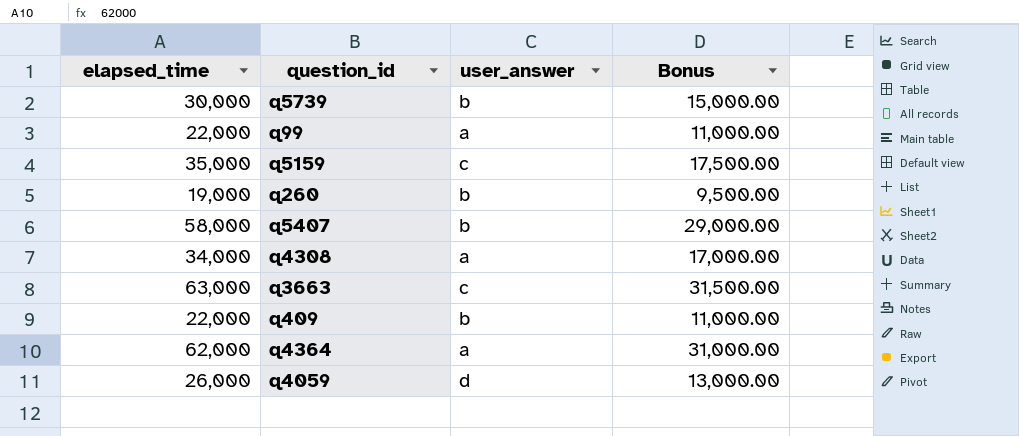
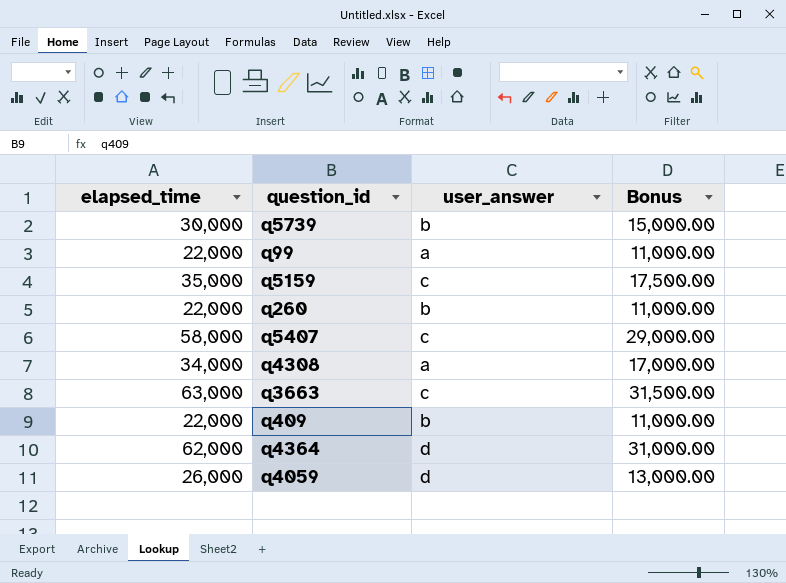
q260 | elapsed_time: 19,000 -> 22,000
q260 | Bonus: 9,500.00 -> 11,000.00
q5407 | user_answer: b -> c
q4364 | user_answer: a -> d

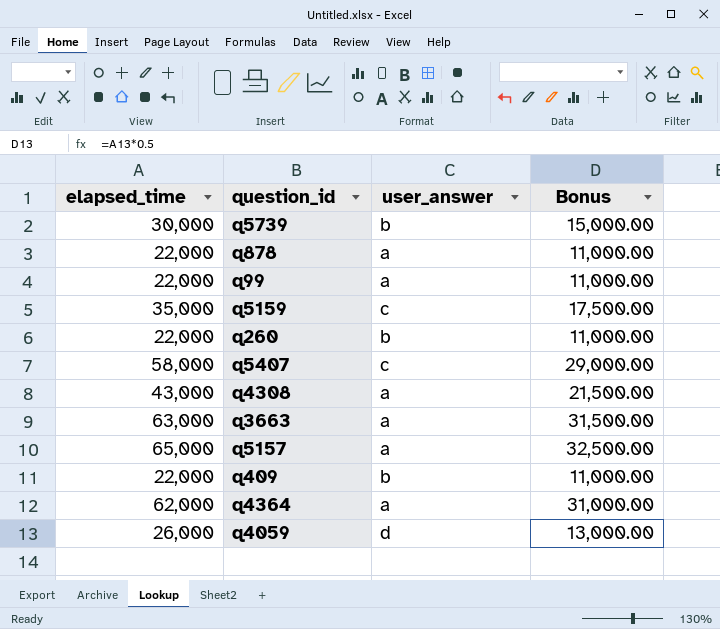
row q878: none -> 22,000 | a | 11,000.00
q4308 | elapsed_time: 34,000 -> 43,000
q4308 | Bonus: 17,000.00 -> 21,500.00
q3663 | user_answer: c -> a
row q5157: none -> 65,000 | a | 32,500.00
q4364 | user_answer: d -> a

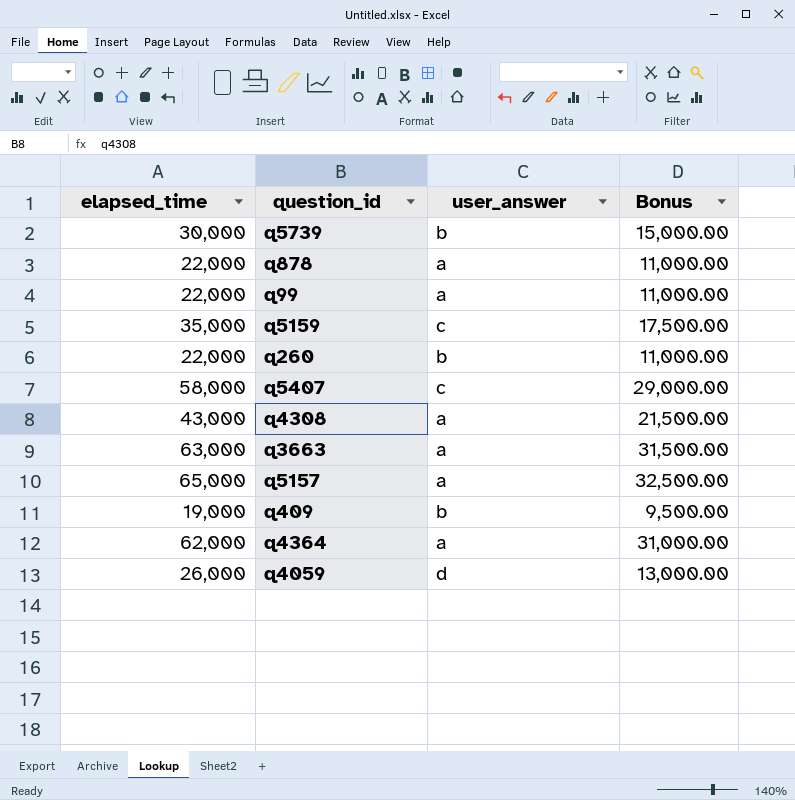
q409 | elapsed_time: 22,000 -> 19,000
q409 | Bonus: 11,000.00 -> 9,500.00

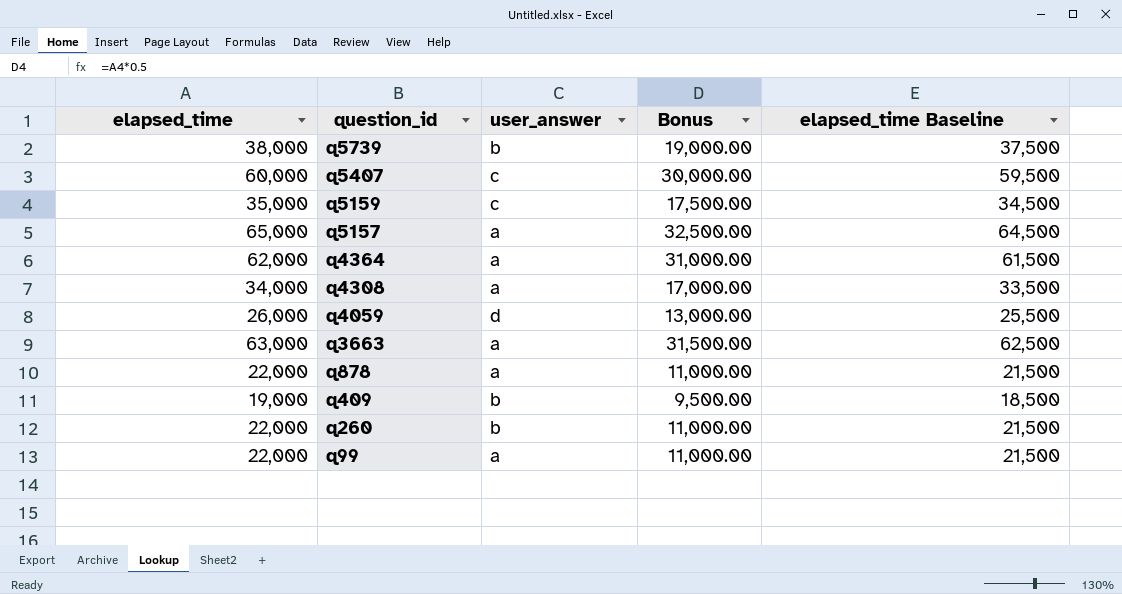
row order: none -> question_id descending
column elapsed_time Baseline | formula: none -> [elapsed_time] - 500
q5739 | elapsed_time: 30,000 -> 38,000
q5739 | Bonus: 15,000.00 -> 19,000.00
q5407 | elapsed_time: 58,000 -> 60,000
q5407 | Bonus: 29,000.00 -> 30,000.00
q4308 | elapsed_time: 43,000 -> 34,000
q4308 | Bonus: 21,500.00 -> 17,000.00

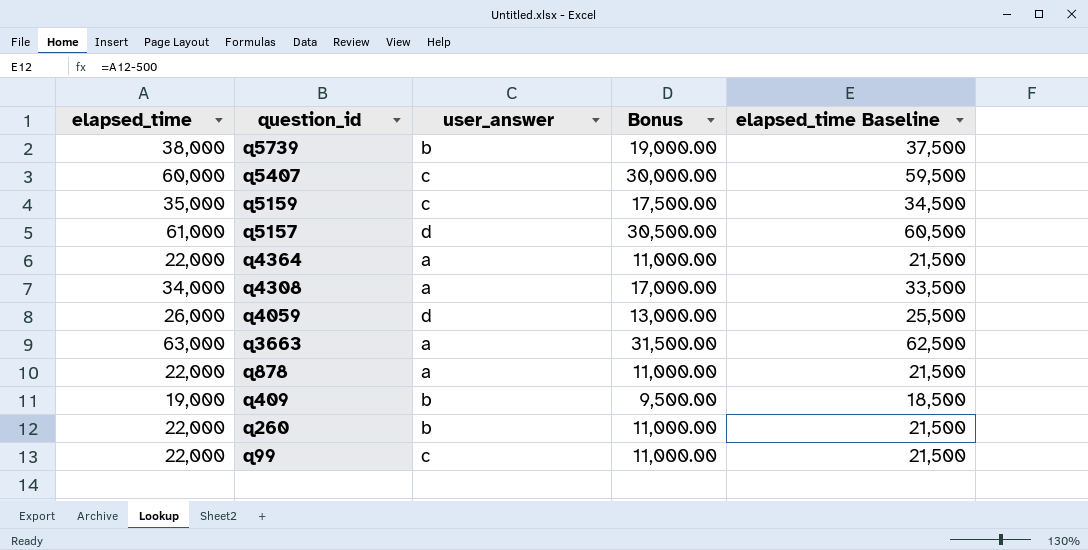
q5157 | elapsed_time: 65,000 -> 61,000
q5157 | user_answer: a -> d
q5157 | Bonus: 32,500.00 -> 30,500.00
q5157 | elapsed_time Baseline: 64,500 -> 60,500
q4364 | elapsed_time: 62,000 -> 22,000
q4364 | Bonus: 31,000.00 -> 11,000.00
q4364 | elapsed_time Baseline: 61,500 -> 21,500
q99 | user_answer: a -> c

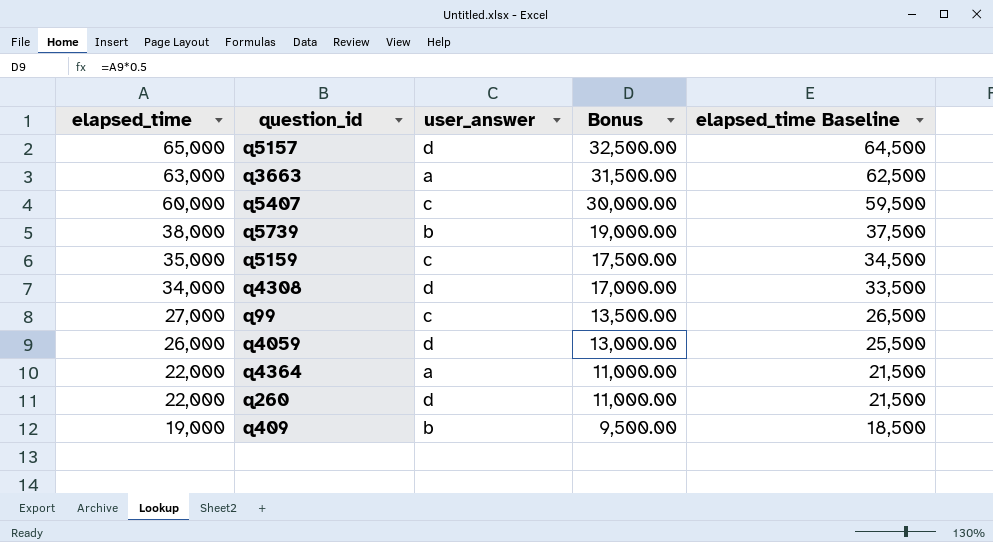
row order: question_id descending -> elapsed_time descending
row q878: 22,000 | a | 11,000.00 | 21,500 -> none
q5157 | elapsed_time: 61,000 -> 65,000
q5157 | Bonus: 30,500.00 -> 32,500.00
q5157 | elapsed_time Baseline: 60,500 -> 64,500
q4308 | user_answer: a -> d
q99 | elapsed_time: 22,000 -> 27,000
q99 | Bonus: 11,000.00 -> 13,500.00
q99 | elapsed_time Baseline: 21,500 -> 26,500
q260 | user_answer: b -> d

